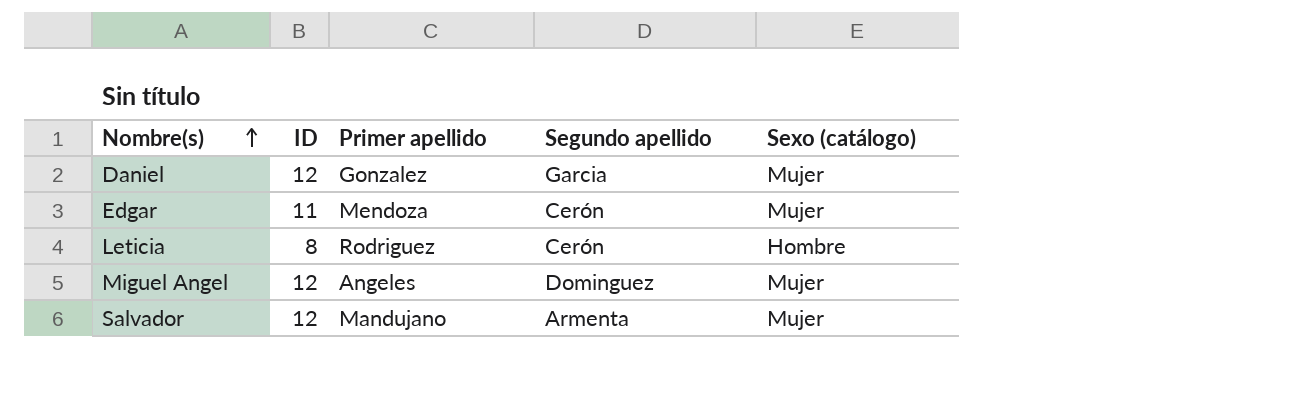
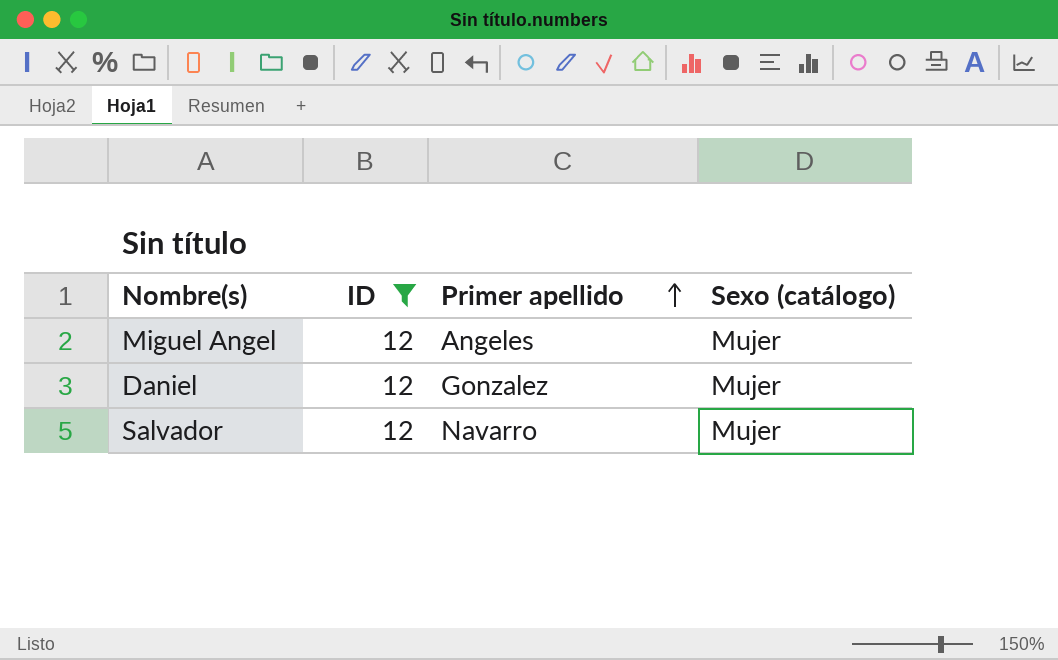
filter: none -> ID = 12
row order: Nombre(s) ascending -> Primer apellido ascending
column Segundo apellido | position: 4 -> none
Salvador | Primer apellido: Mandujano -> Navarro

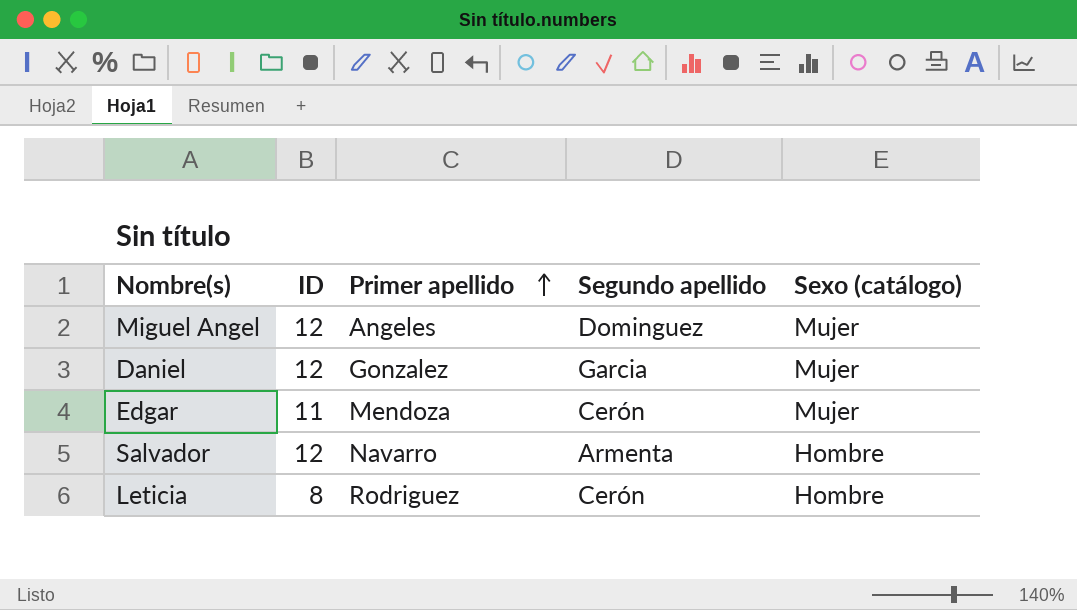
filter: ID = 12 -> none
column Segundo apellido | position: none -> 4
Salvador | Sexo (catálogo): Mujer -> Hombre

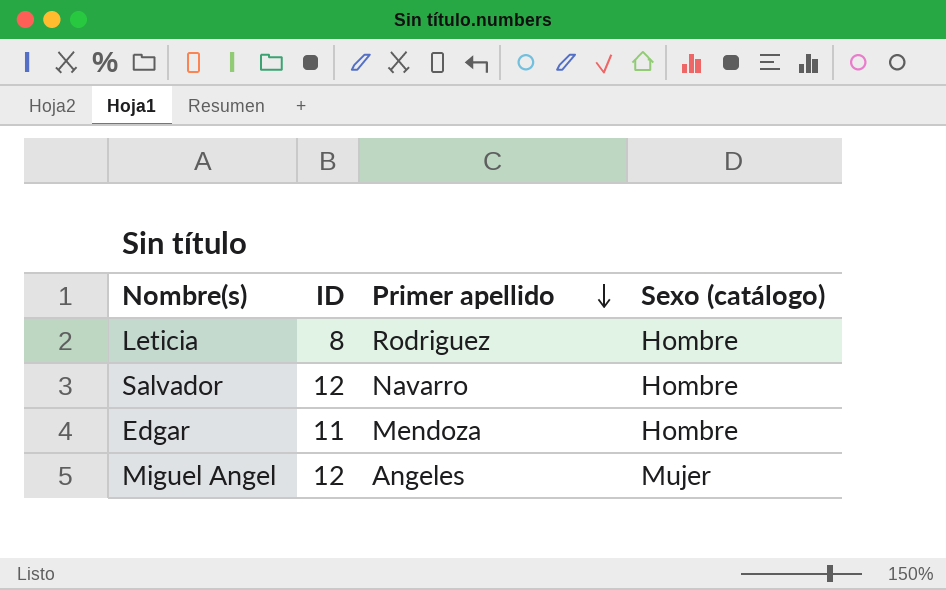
row order: Primer apellido ascending -> Primer apellido descending
column Segundo apellido | position: 4 -> none
row Daniel: 12 | Gonzalez | Garcia | Mujer -> none
Edgar | Sexo (catálogo): Mujer -> Hombre

